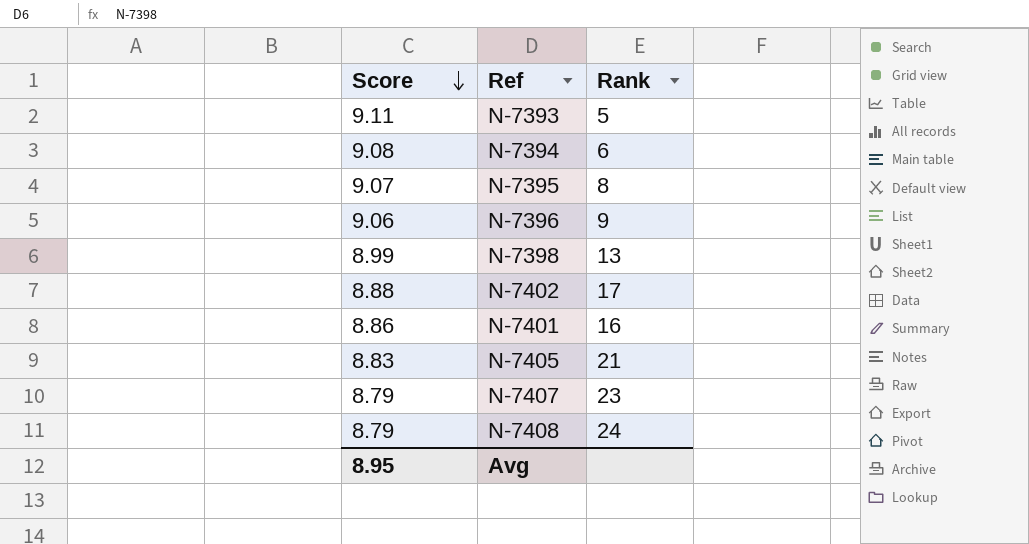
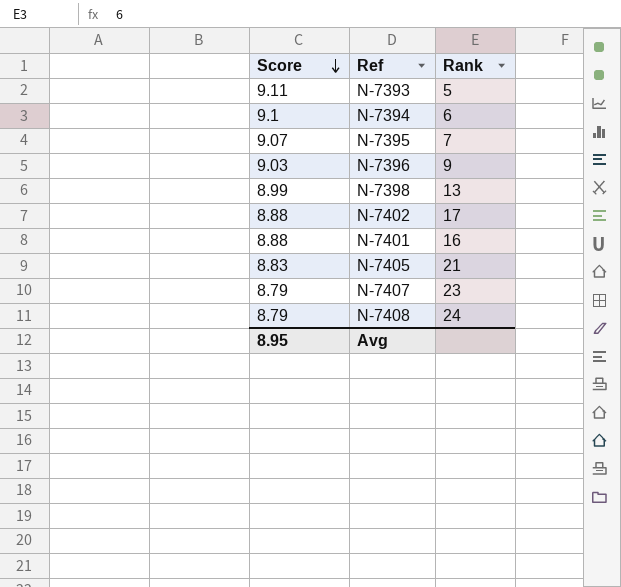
N-7394 | Score: 9.08 -> 9.1
N-7395 | Rank: 8 -> 7
N-7396 | Score: 9.06 -> 9.03
N-7401 | Score: 8.86 -> 8.88

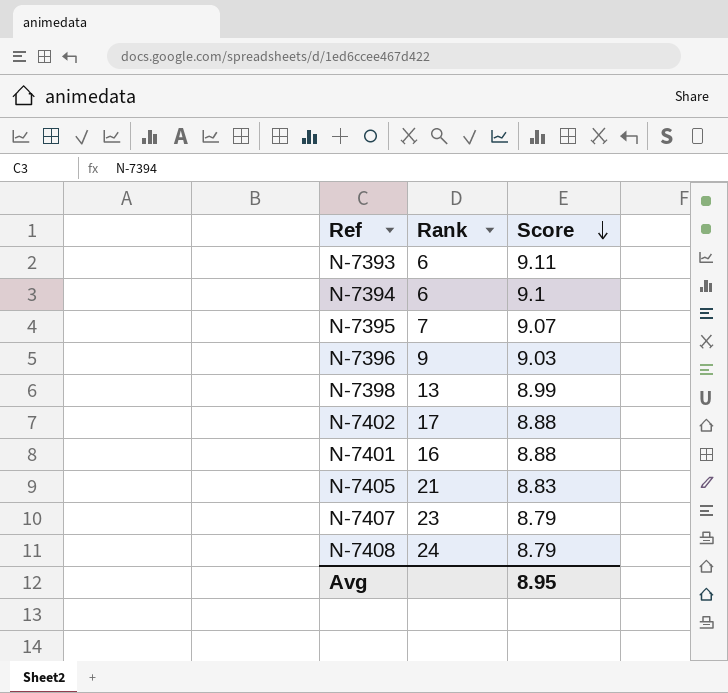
column Score | position: 1 -> 3
N-7393 | Rank: 5 -> 6

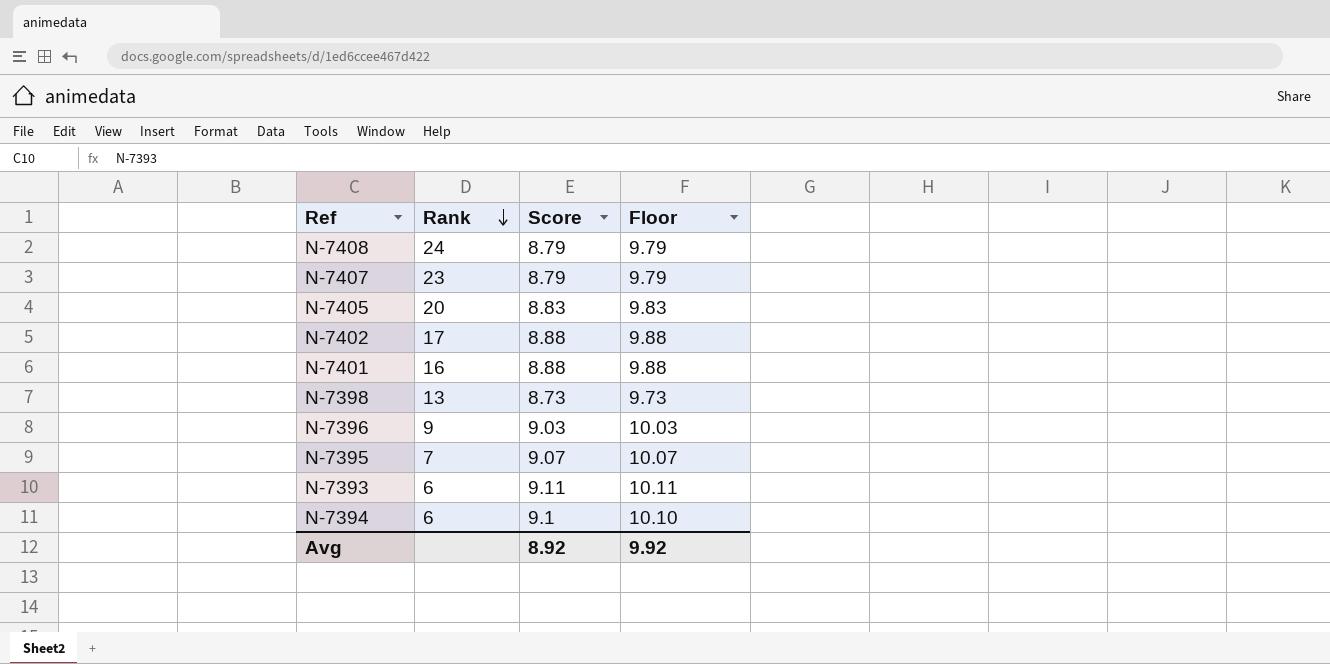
row order: Score descending -> Rank descending
column Floor | formula: none -> [Score] + 1
N-7405 | Rank: 21 -> 20
N-7398 | Score: 8.99 -> 8.73
Avg | Score: 8.95 -> 8.92

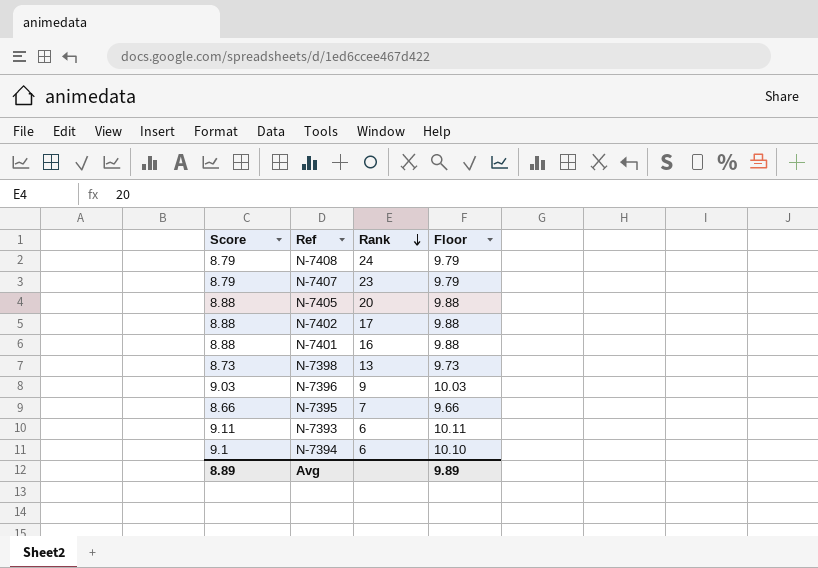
column Score | position: 3 -> 1
N-7405 | Score: 8.83 -> 8.88
N-7405 | Floor: 9.83 -> 9.88
N-7395 | Score: 9.07 -> 8.66
N-7395 | Floor: 10.07 -> 9.66
Avg | Score: 8.92 -> 8.89
Avg | Floor: 9.92 -> 9.89

